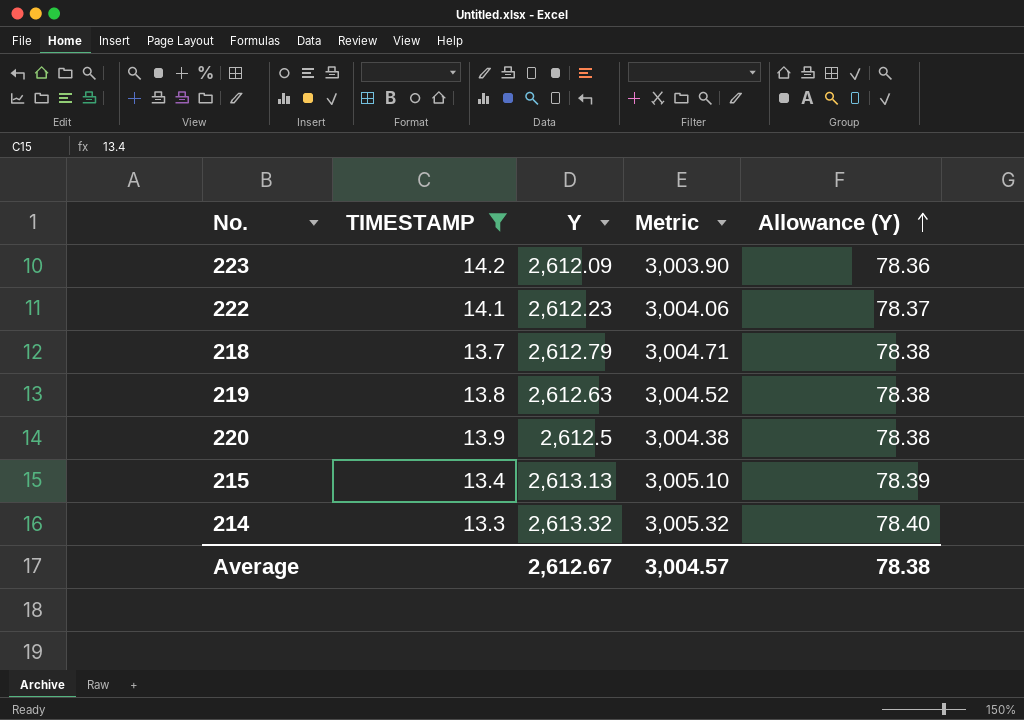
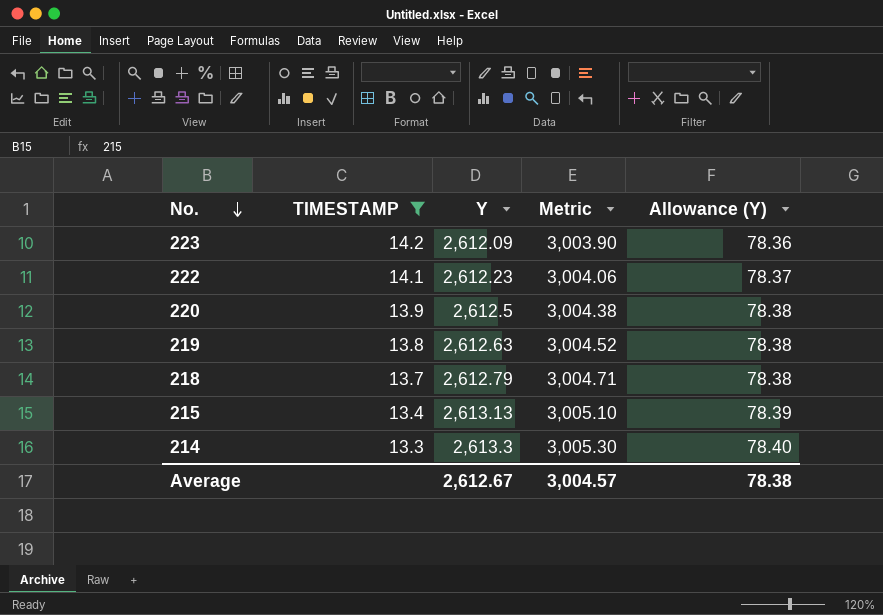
row order: Allowance (Y) ascending -> No. descending
214 | Y: 2,613.32 -> 2,613.3
214 | Metric: 3,005.32 -> 3,005.30

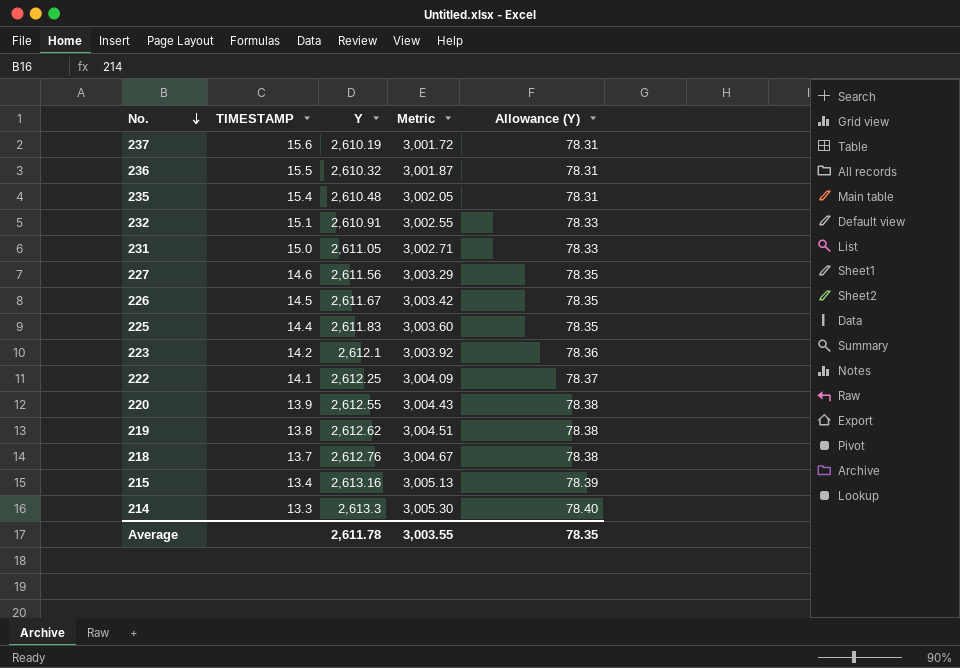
filter: TIMESTAMP <= 14.2 -> none
223 | Y: 2,612.09 -> 2,612.1
223 | Metric: 3,003.90 -> 3,003.92
222 | Y: 2,612.23 -> 2,612.25
222 | Metric: 3,004.06 -> 3,004.09
220 | Y: 2,612.5 -> 2,612.55
220 | Metric: 3,004.38 -> 3,004.43
219 | Y: 2,612.63 -> 2,612.62
219 | Metric: 3,004.52 -> 3,004.51
218 | Y: 2,612.79 -> 2,612.76
218 | Metric: 3,004.71 -> 3,004.67
215 | Y: 2,613.13 -> 2,613.16
215 | Metric: 3,005.10 -> 3,005.13
Average | Y: 2,612.67 -> 2,611.78
Average | Metric: 3,004.57 -> 3,003.55
Average | Allowance (Y): 78.38 -> 78.35

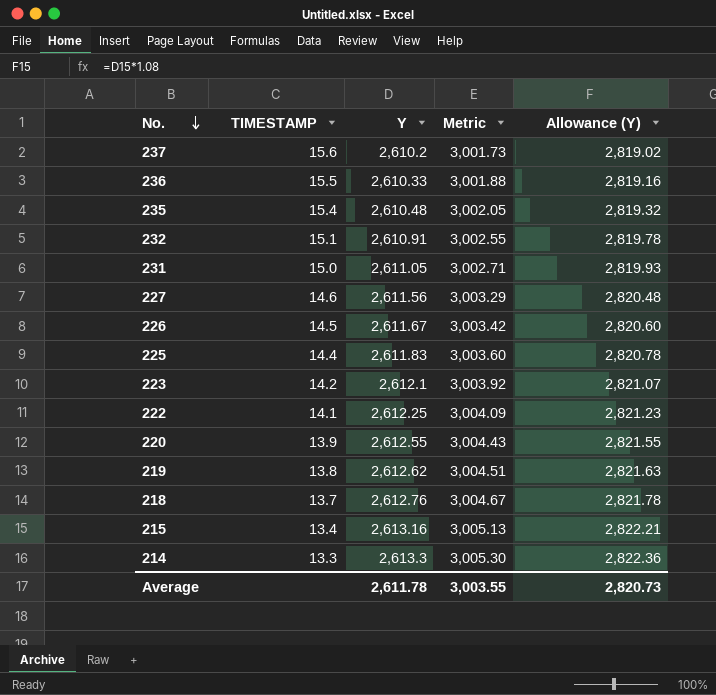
column Allowance (Y) | formula: [Y] * 0.03 -> [Y] * 1.08
237 | Y: 2,610.19 -> 2,610.2
237 | Metric: 3,001.72 -> 3,001.73
236 | Y: 2,610.32 -> 2,610.33
236 | Metric: 3,001.87 -> 3,001.88
Average | Allowance (Y): 78.35 -> 2,820.73

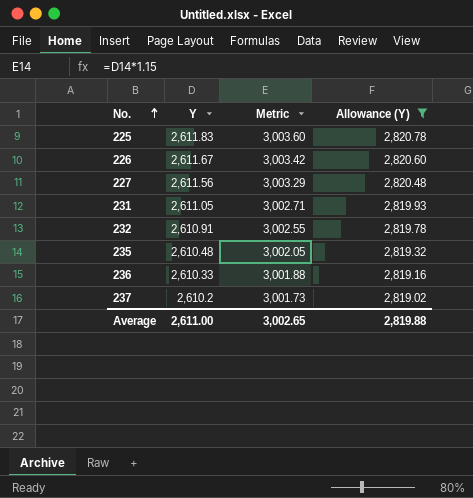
filter: none -> Allowance (Y) <= 2,820.78
row order: No. descending -> No. ascending
column TIMESTAMP | position: 2 -> none
Average | Y: 2,611.78 -> 2,611.00
Average | Metric: 3,003.55 -> 3,002.65
Average | Allowance (Y): 2,820.73 -> 2,819.88

